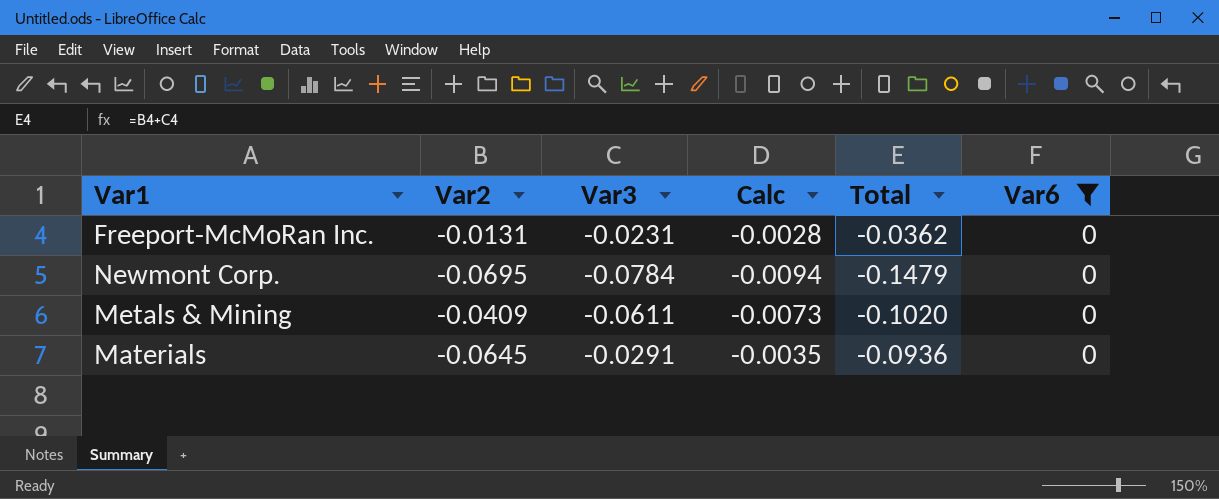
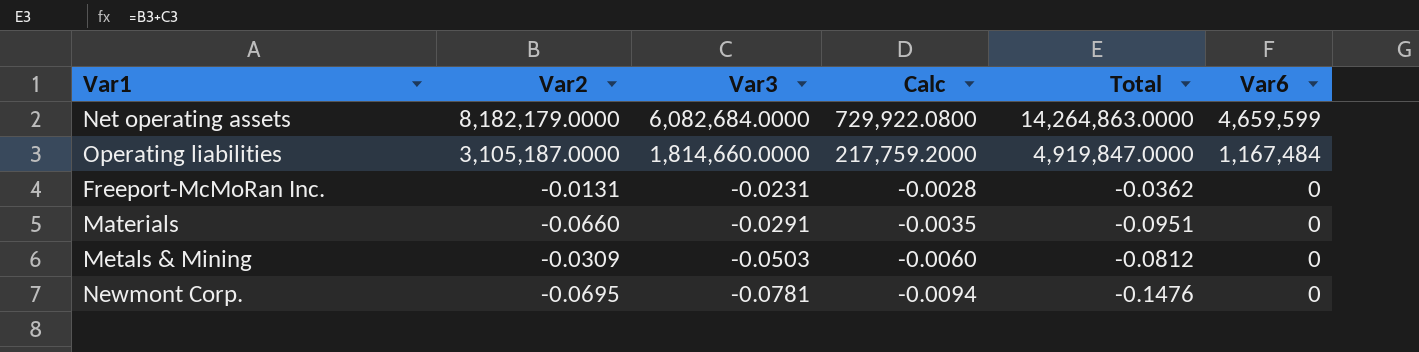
filter: Var6 = 0 -> none
row order: none -> Var3 descending
Materials | Var2: -0.0645 -> -0.0660
Materials | Total: -0.0936 -> -0.0951
Metals & Mining | Var2: -0.0409 -> -0.0309
Metals & Mining | Var3: -0.0611 -> -0.0503
Metals & Mining | Calc: -0.0073 -> -0.0060
Metals & Mining | Total: -0.1020 -> -0.0812
Newmont Corp. | Var3: -0.0784 -> -0.0781
Newmont Corp. | Total: -0.1479 -> -0.1476

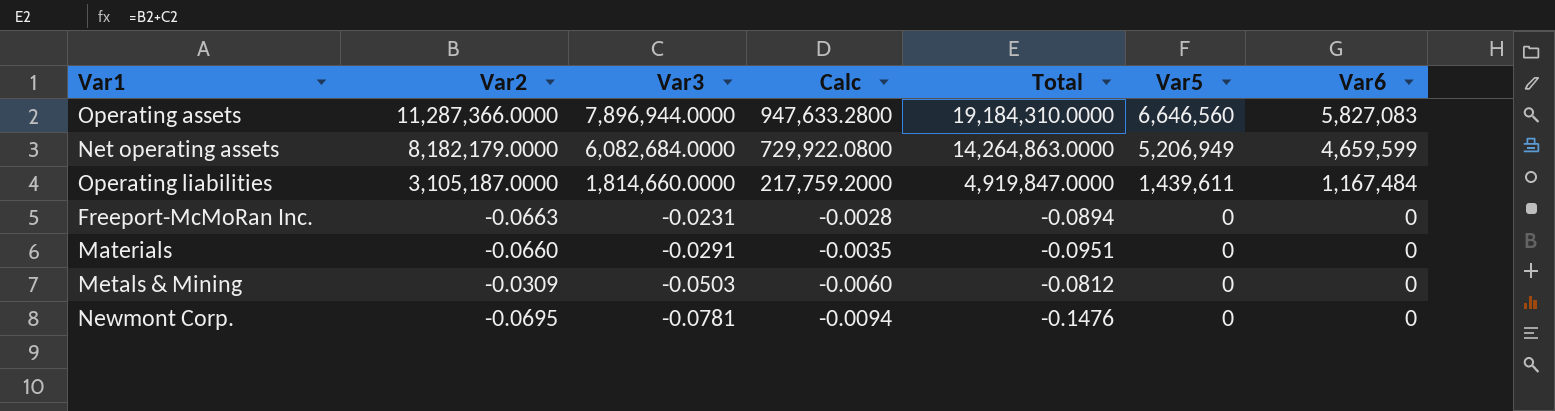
column Var5 | position: none -> 6
row Operating assets: none -> 11,287,366.0000 | 7,896,944.0000 | 947,633.2800 | 19,184,310.0000 | 6,646,560 | 5,827,083
Freeport-McMoRan Inc. | Var2: -0.0131 -> -0.0663
Freeport-McMoRan Inc. | Total: -0.0362 -> -0.0894

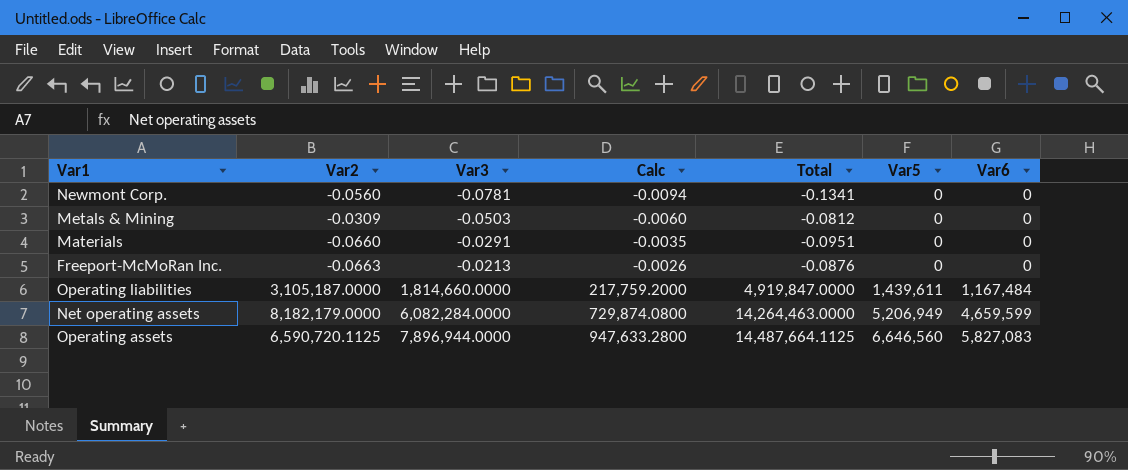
row order: Var3 descending -> Var3 ascending
Newmont Corp. | Var2: -0.0695 -> -0.0560
Newmont Corp. | Total: -0.1476 -> -0.1341
Freeport-McMoRan Inc. | Var3: -0.0231 -> -0.0213
Freeport-McMoRan Inc. | Calc: -0.0028 -> -0.0026
Freeport-McMoRan Inc. | Total: -0.0894 -> -0.0876
Net operating assets | Var3: 6,082,684.0000 -> 6,082,284.0000
Net operating assets | Calc: 729,922.0800 -> 729,874.0800
Net operating assets | Total: 14,264,863.0000 -> 14,264,463.0000
Operating assets | Var2: 11,287,366.0000 -> 6,590,720.1125
Operating assets | Total: 19,184,310.0000 -> 14,487,664.1125

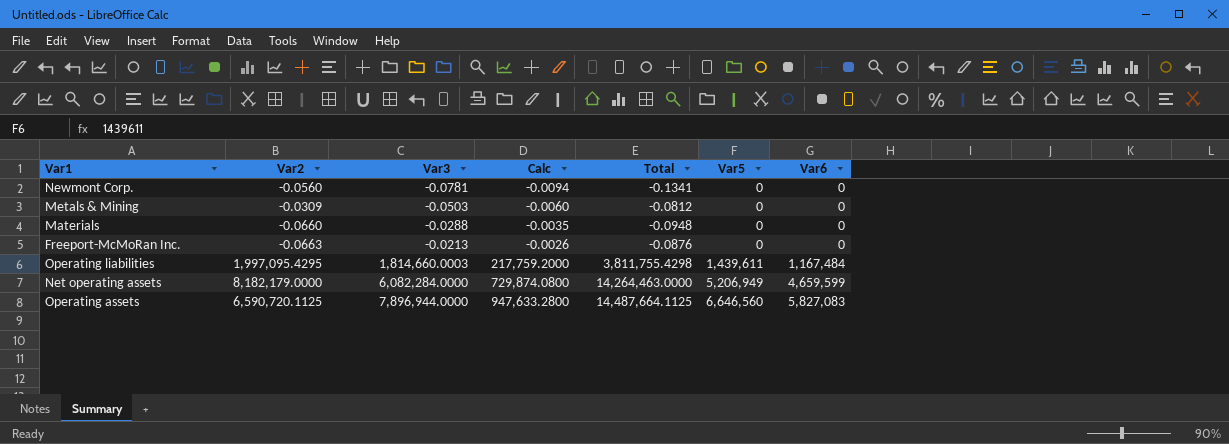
Materials | Var3: -0.0291 -> -0.0288
Materials | Total: -0.0951 -> -0.0948
Operating liabilities | Var2: 3,105,187.0000 -> 1,997,095.4295
Operating liabilities | Var3: 1,814,660.0000 -> 1,814,660.0003
Operating liabilities | Total: 4,919,847.0000 -> 3,811,755.4298

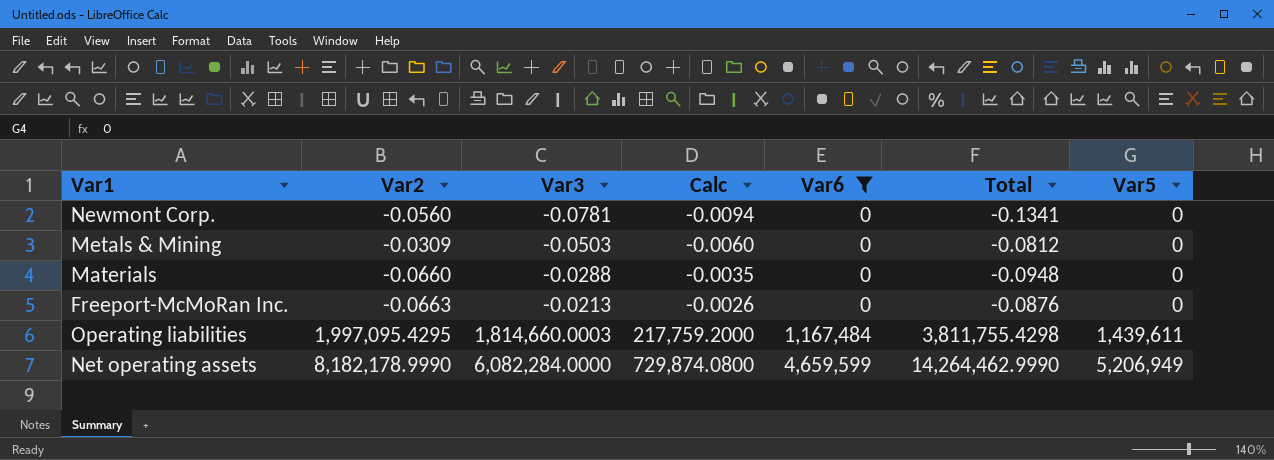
filter: none -> Var6 != 5,827,083
column Var6 | position: 7 -> 5
Net operating assets | Var2: 8,182,179.0000 -> 8,182,178.9990
Net operating assets | Total: 14,264,463.0000 -> 14,264,462.9990

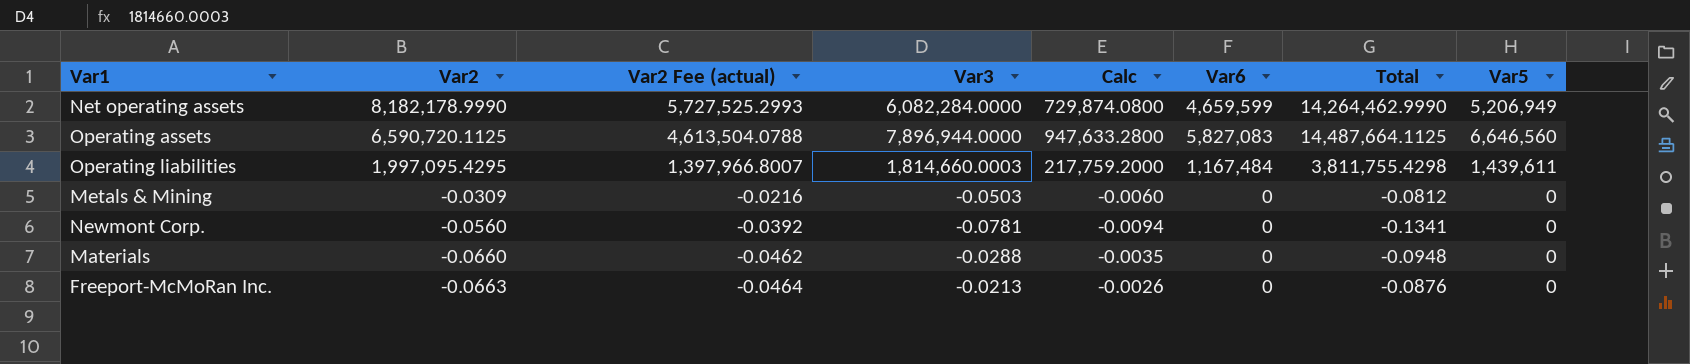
filter: Var6 != 5,827,083 -> none
row order: Var3 ascending -> Var2 descending
column Var2 Fee (actual) | formula: none -> [Var2] * 0.7

